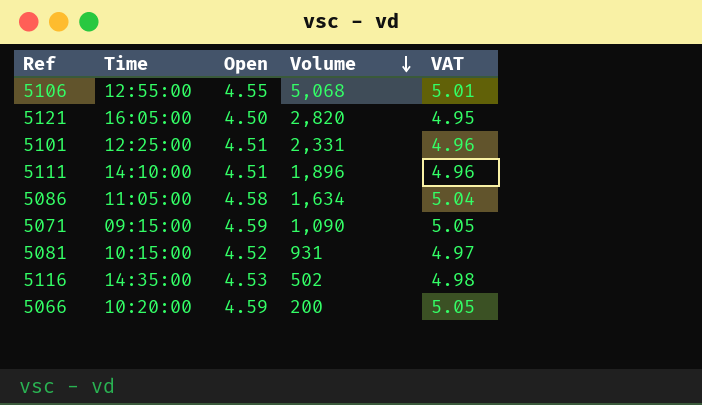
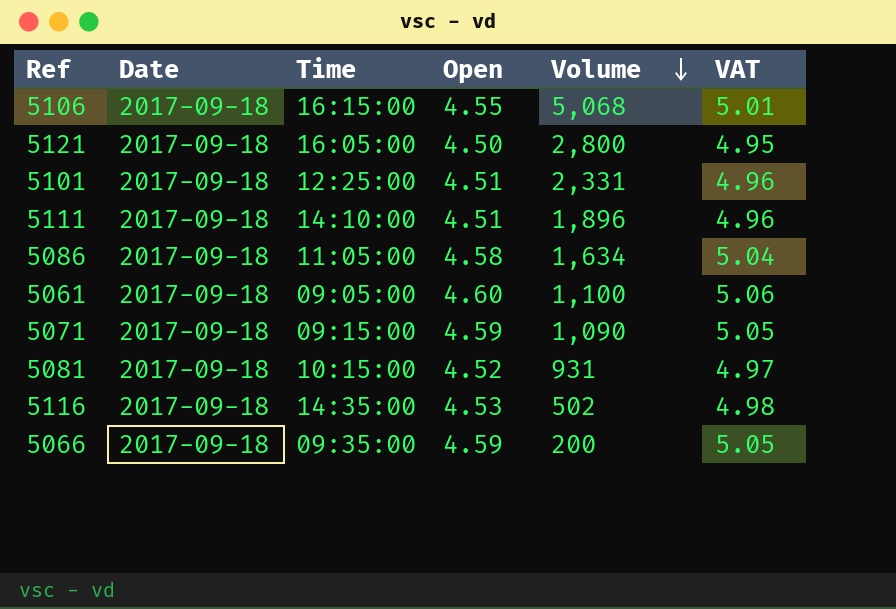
column Date | position: none -> 2
5106 | Time: 12:55:00 -> 16:15:00
5121 | Volume: 2,820 -> 2,800
row 5061: none -> 2017-09-18 | 09:05:00 | 4.60 | 1,100 | 5.06
5066 | Time: 10:20:00 -> 09:35:00

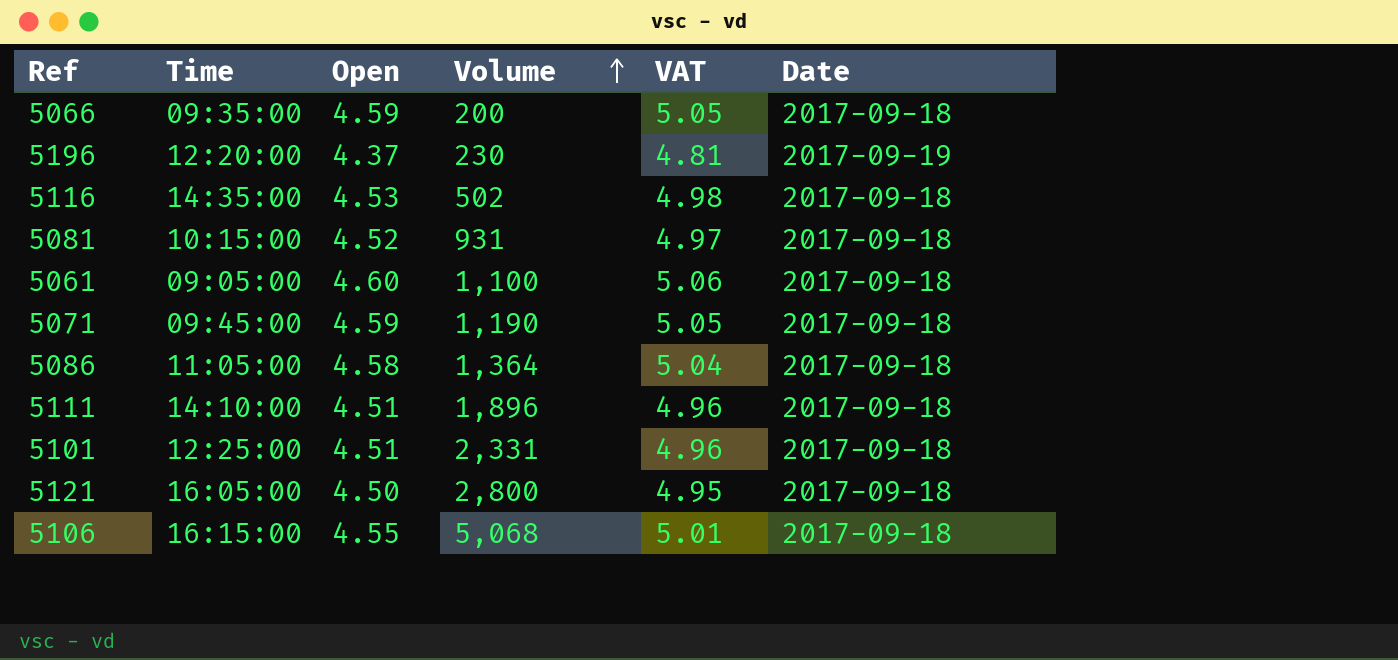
row order: Volume descending -> Volume ascending
column Date | position: 2 -> 6
row 5196: none -> 12:20:00 | 4.37 | 230 | 4.81 | 2017-09-19
5071 | Time: 09:15:00 -> 09:45:00
5071 | Volume: 1,090 -> 1,190
5086 | Volume: 1,634 -> 1,364

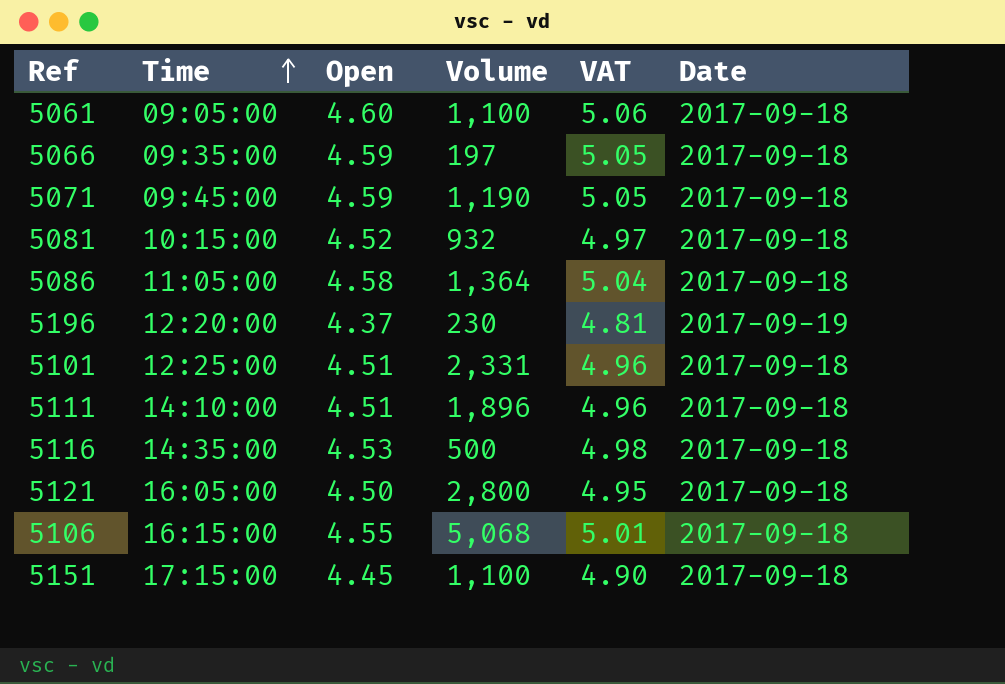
row order: Volume ascending -> Time ascending
5066 | Volume: 200 -> 197
5081 | Volume: 931 -> 932
5116 | Volume: 502 -> 500
row 5151: none -> 17:15:00 | 4.45 | 1,100 | 4.90 | 2017-09-18

